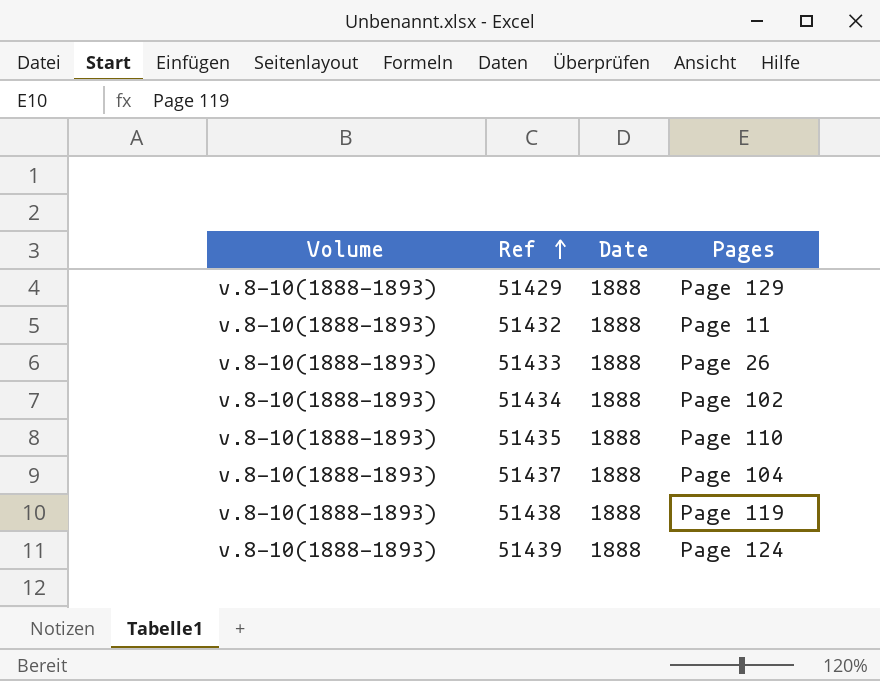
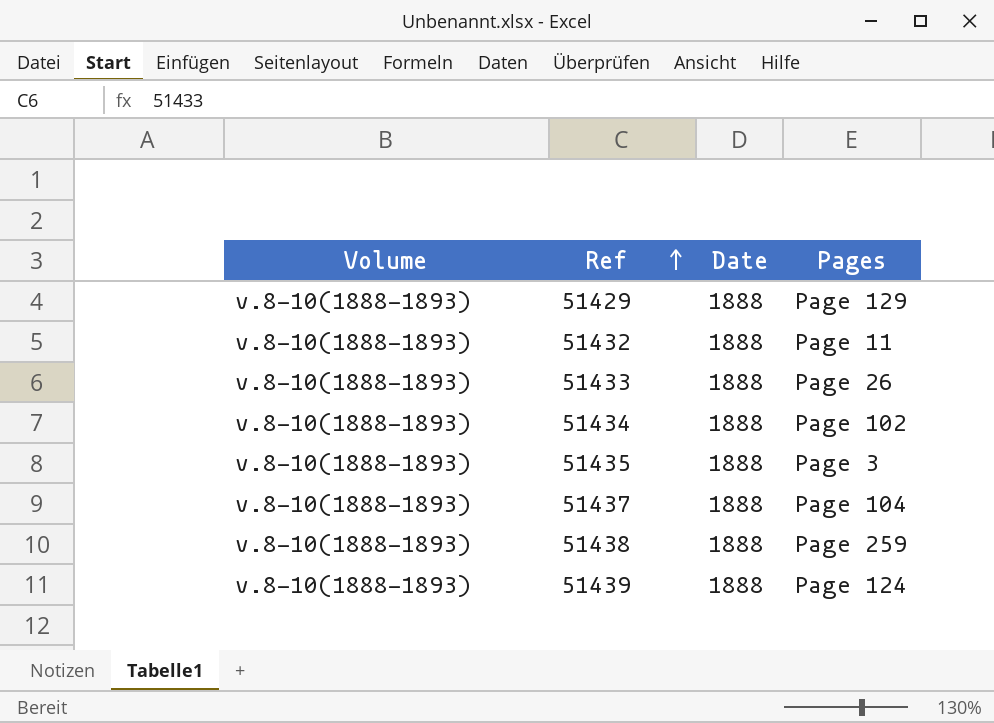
51435 | Pages: Page 110 -> Page 3
51438 | Pages: Page 119 -> Page 259

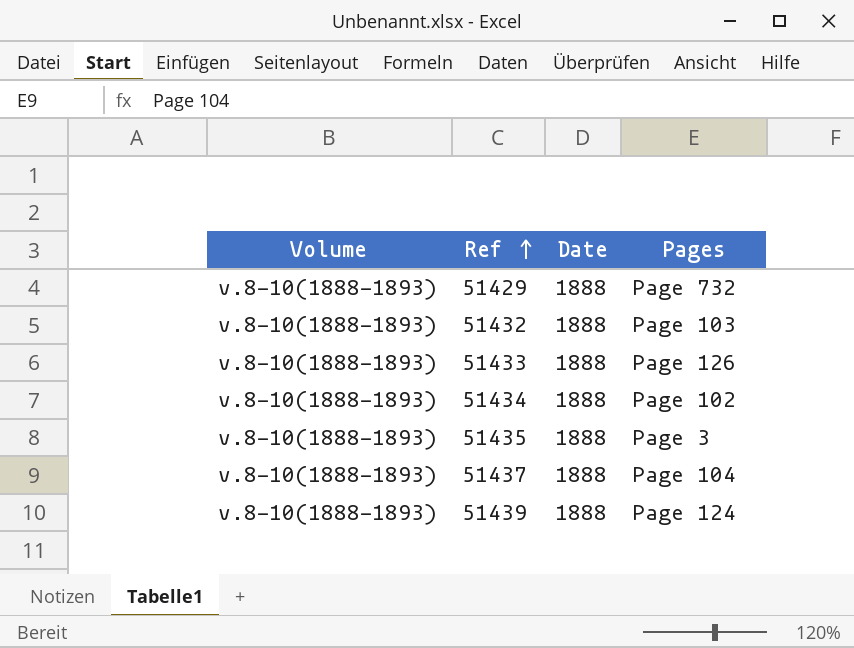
row 51438: v.8-10(1888-1893) | 1888 | Page 259 -> none
51429 | Pages: Page 129 -> Page 732
51432 | Pages: Page 11 -> Page 103
51433 | Pages: Page 26 -> Page 126

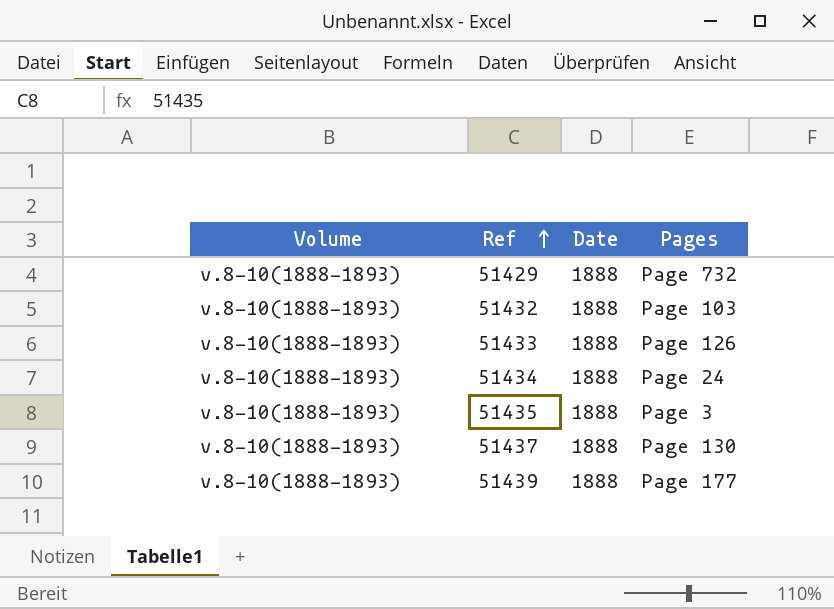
51434 | Pages: Page 102 -> Page 24
51437 | Pages: Page 104 -> Page 130
51439 | Pages: Page 124 -> Page 177

